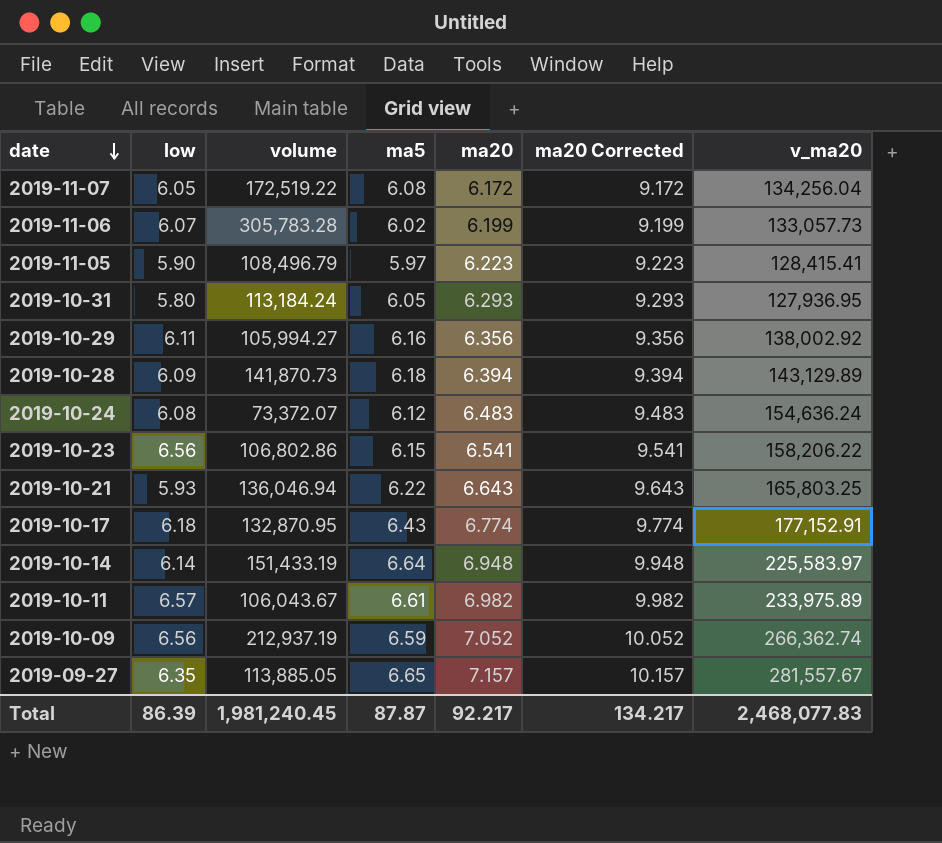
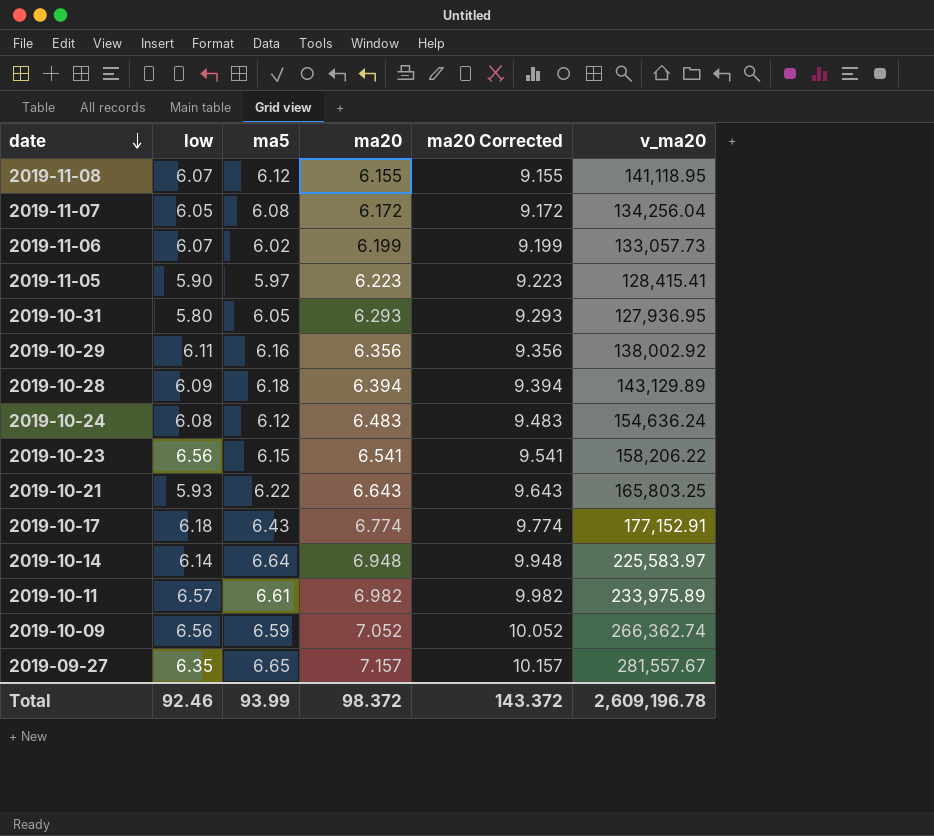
column volume | position: 3 -> none
row 2019-11-08: none -> 6.07 | 6.12 | 6.155 | 9.155 | 141,118.95
Total | low: 86.39 -> 92.46
Total | ma5: 87.87 -> 93.99
Total | ma20: 92.217 -> 98.372
Total | ma20 Corrected: 134.217 -> 143.372
Total | v_ma20: 2,468,077.83 -> 2,609,196.78

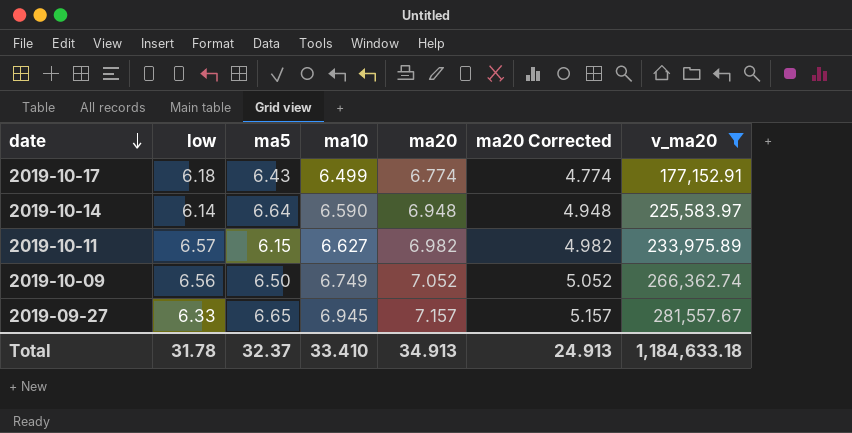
filter: none -> v_ma20 >= 177,152.91
column ma10 | position: none -> 4
column ma20 Corrected | formula: [ma20] + 3 -> [ma20] - 2
2019-10-11 | ma5: 6.61 -> 6.15
2019-10-09 | ma5: 6.59 -> 6.50
2019-09-27 | low: 6.35 -> 6.33
Total | low: 92.46 -> 31.78
Total | ma5: 93.99 -> 32.37
Total | ma20: 98.372 -> 34.913
Total | ma20 Corrected: 143.372 -> 24.913
Total | v_ma20: 2,609,196.78 -> 1,184,633.18

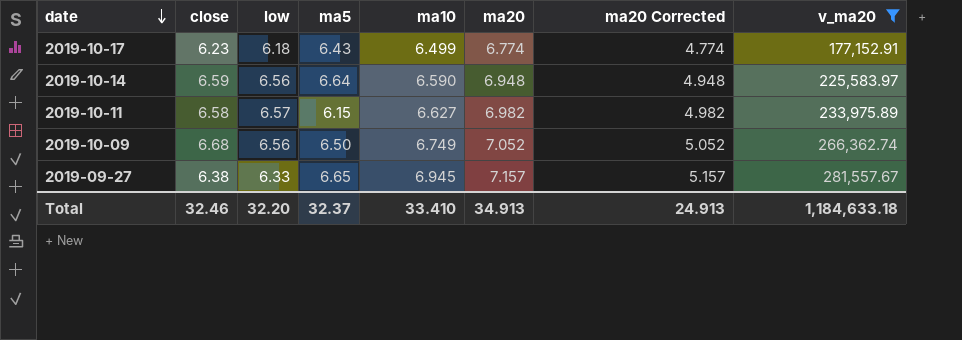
column close | position: none -> 2
2019-10-14 | low: 6.14 -> 6.56
Total | low: 31.78 -> 32.20

